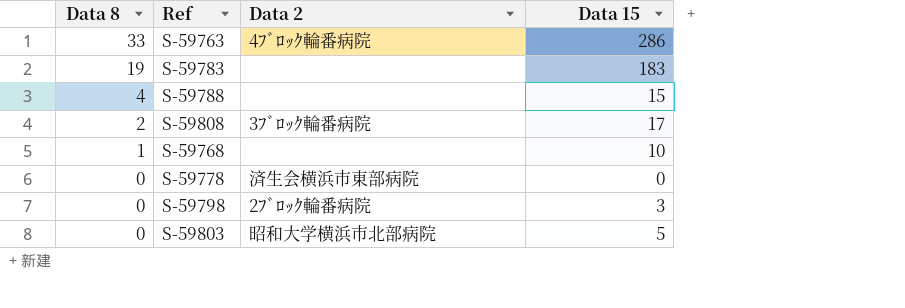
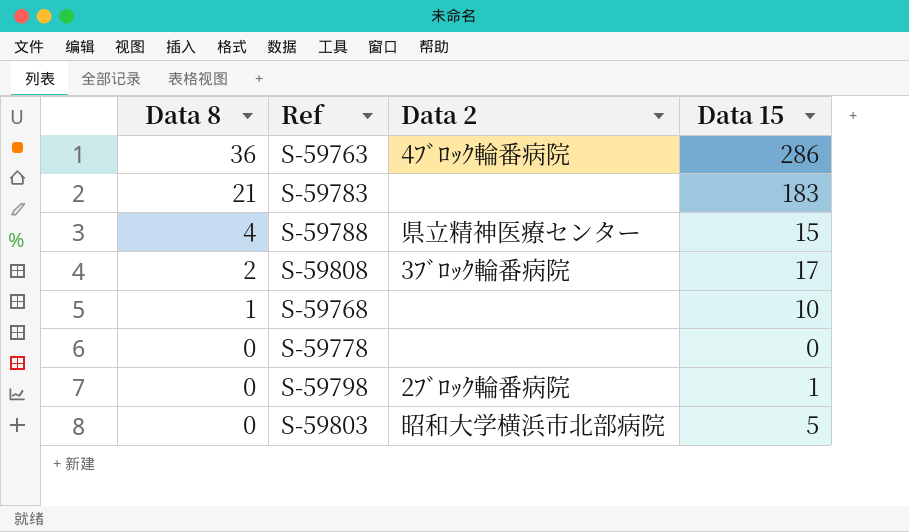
S-59763 | Data 8: 33 -> 36
S-59783 | Data 8: 19 -> 21
S-59788 | Data 2: none -> 県立精神医療センター
S-59778 | Data 2: 済生会横浜市東部病院 -> none
S-59798 | Data 15: 3 -> 1

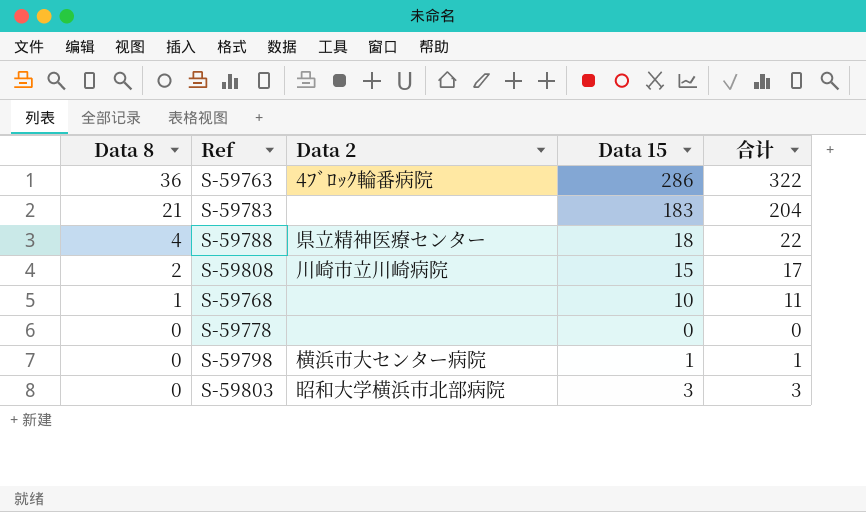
column 合计 | formula: none -> [Data 8] + [Data 15]
S-59788 | Data 15: 15 -> 18
S-59808 | Data 2: 3ﾌﾞﾛｯｸ輪番病院 -> 川崎市立川崎病院
S-59808 | Data 15: 17 -> 15
S-59798 | Data 2: 2ﾌﾞﾛｯｸ輪番病院 -> 横浜市大センター病院
S-59803 | Data 15: 5 -> 3

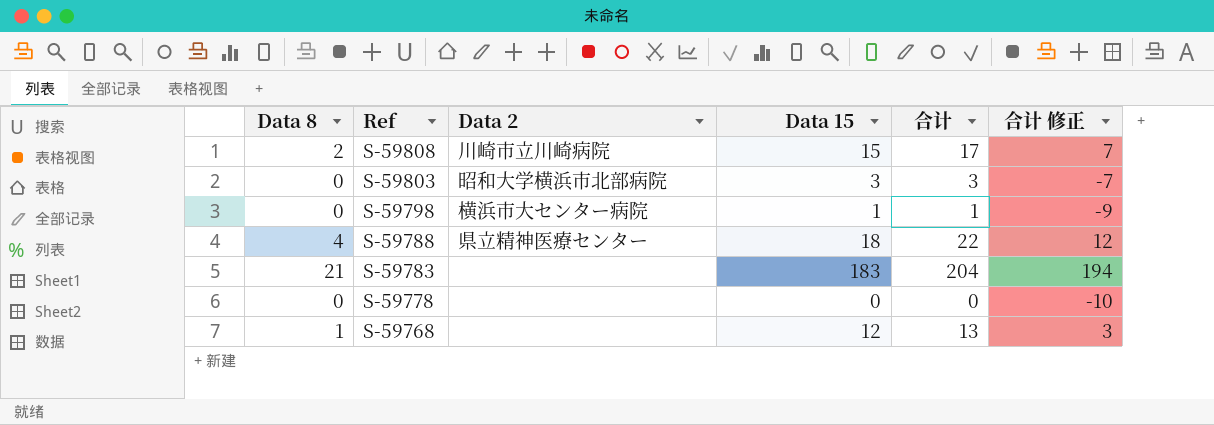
row order: Data 8 descending -> Ref descending
column 合计 修正 | formula: none -> [合计] - 10
row S-59763: 36 | 4ﾌﾞﾛｯｸ輪番病院 | 286 | 322 -> none
S-59768 | Data 15: 10 -> 12
S-59768 | 合计: 11 -> 13

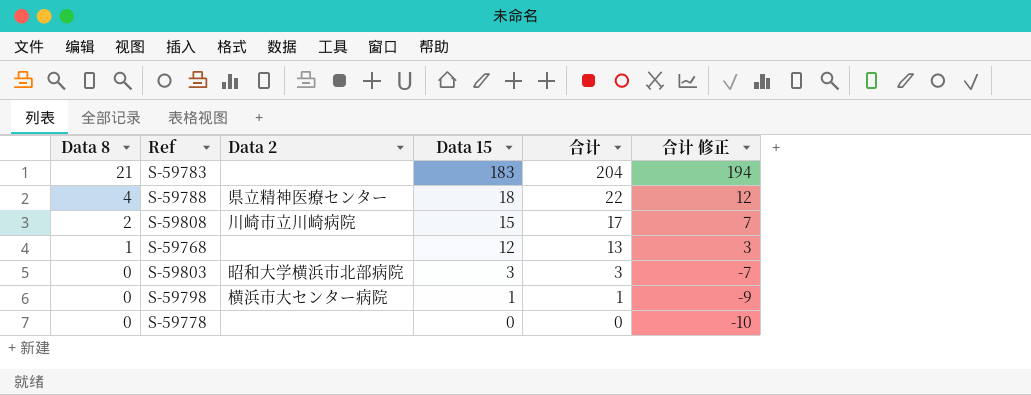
row order: Ref descending -> Data 8 descending

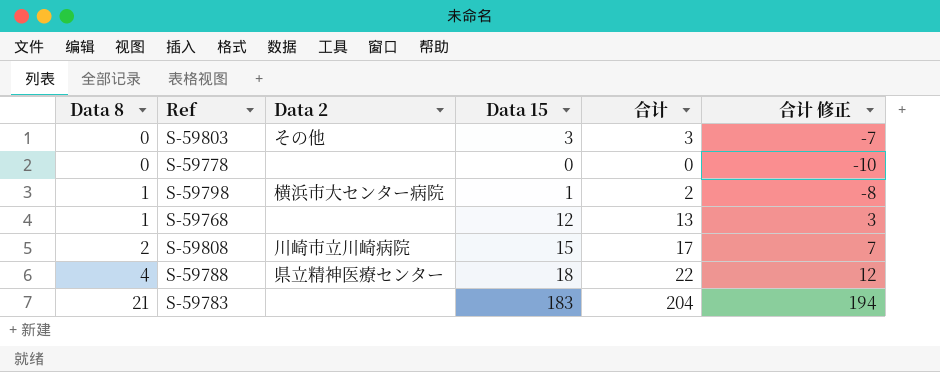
row order: Data 8 descending -> Data 8 ascending
S-59803 | Data 2: 昭和大学横浜市北部病院 -> その他
S-59798 | Data 8: 0 -> 1
S-59798 | 合计: 1 -> 2
S-59798 | 合计 修正: -9 -> -8

